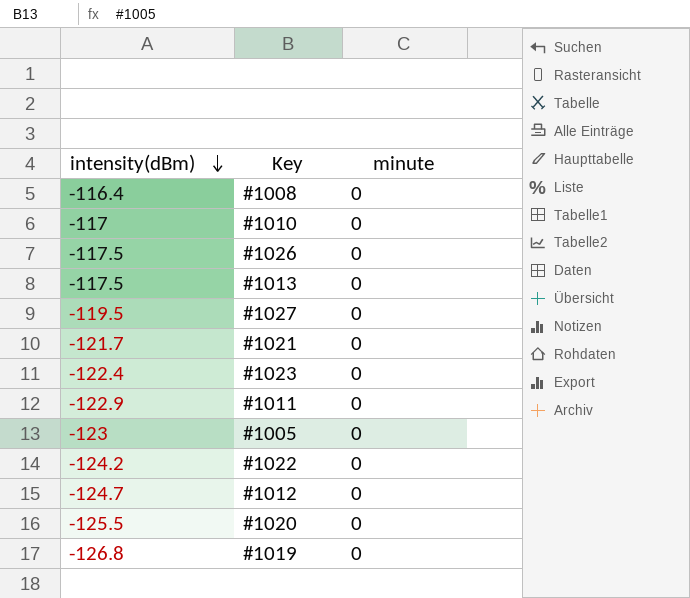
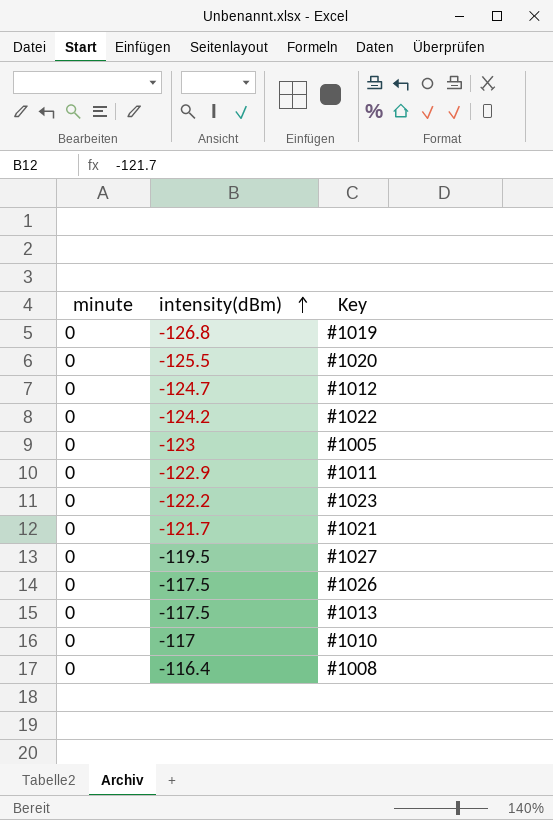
row order: intensity(dBm) descending -> intensity(dBm) ascending
column minute | position: 3 -> 1
#1023 | intensity(dBm): -122.4 -> -122.2

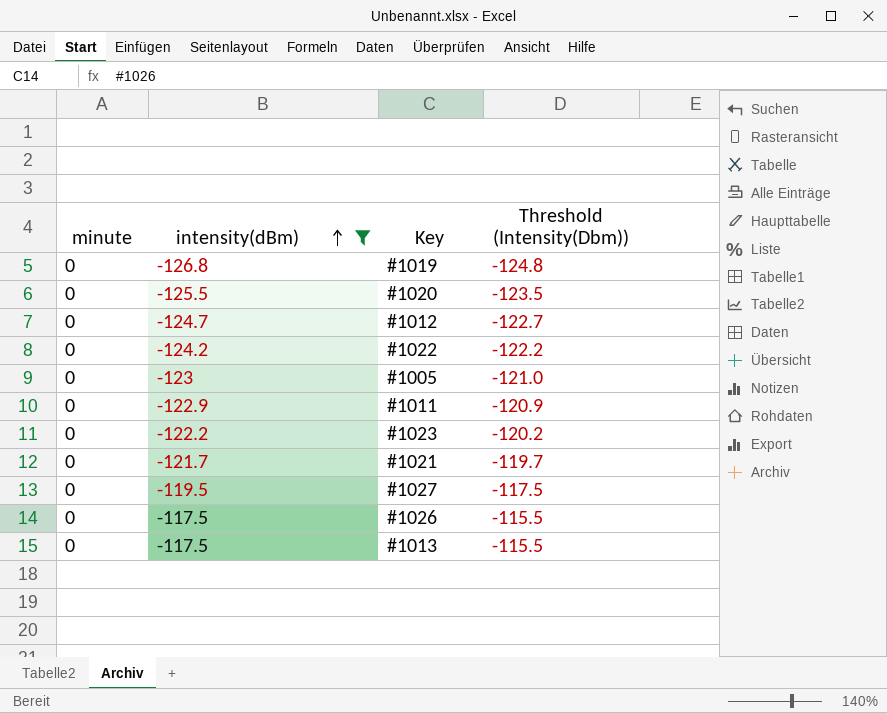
filter: none -> intensity(dBm) <= -117.5
column Threshold (Intensity(Dbm)) | formula: none -> [intensity(dBm)] + 2

